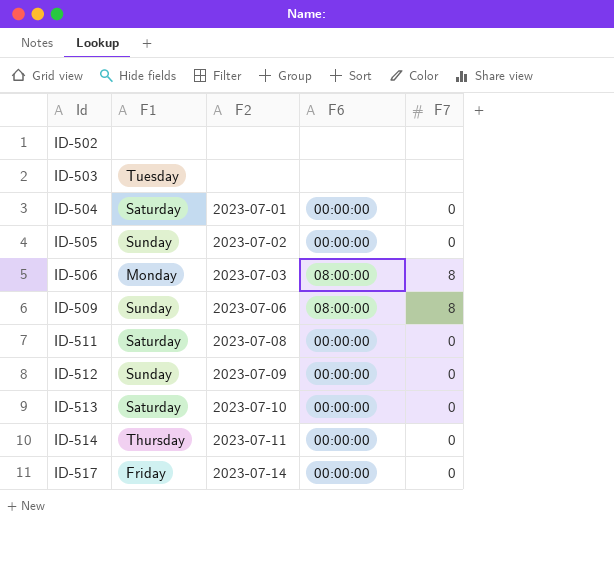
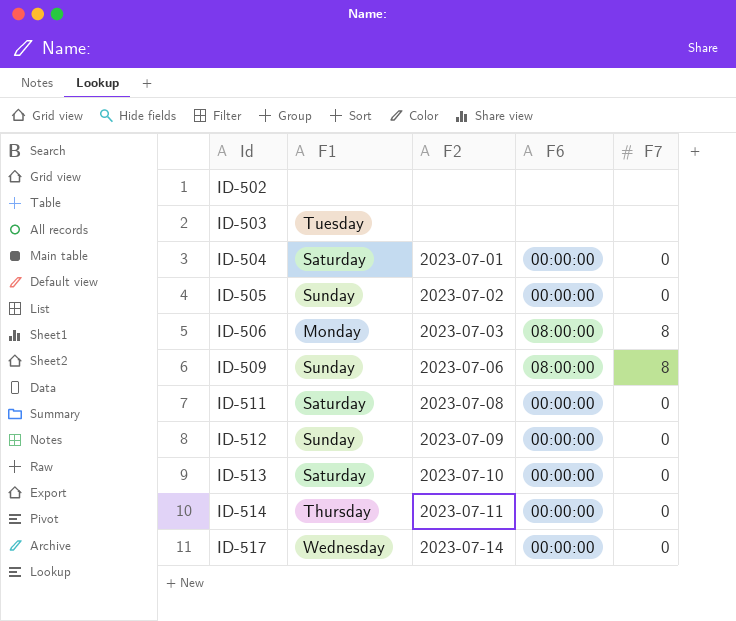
ID-517 | F1: Friday -> Wednesday

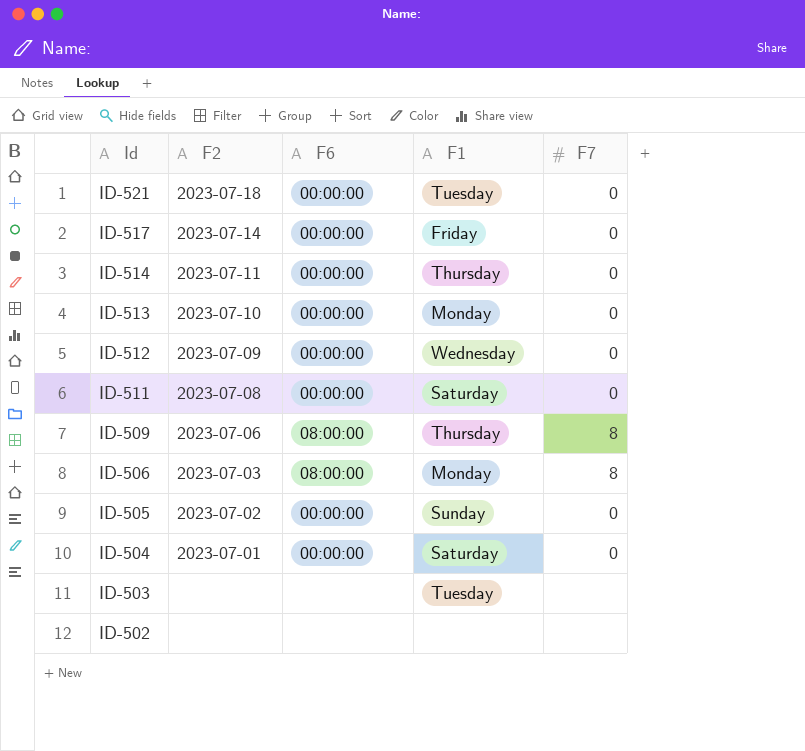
row order: Id ascending -> Id descending
column F1 | position: 2 -> 4
row ID-521: none -> 2023-07-18 | 00:00:00 | Tuesday | 0
ID-517 | F1: Wednesday -> Friday
ID-513 | F1: Saturday -> Monday
ID-512 | F1: Sunday -> Wednesday
ID-509 | F1: Sunday -> Thursday

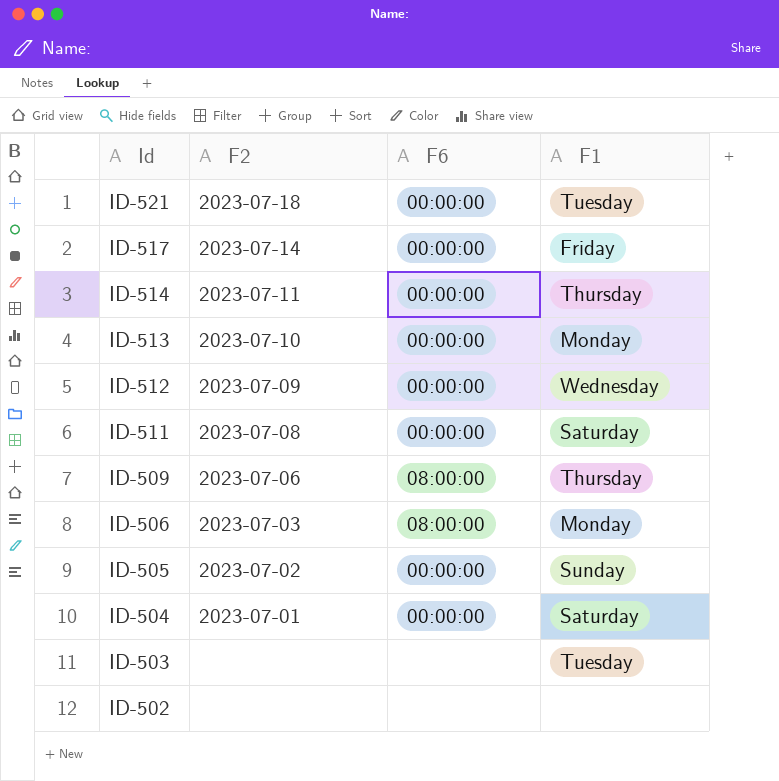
column F7 | position: 5 -> none

